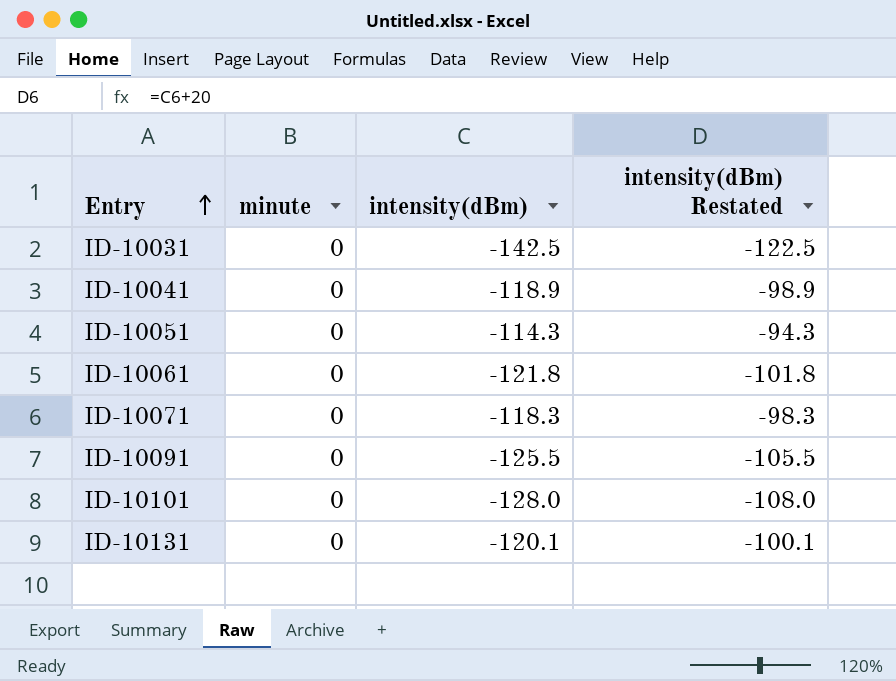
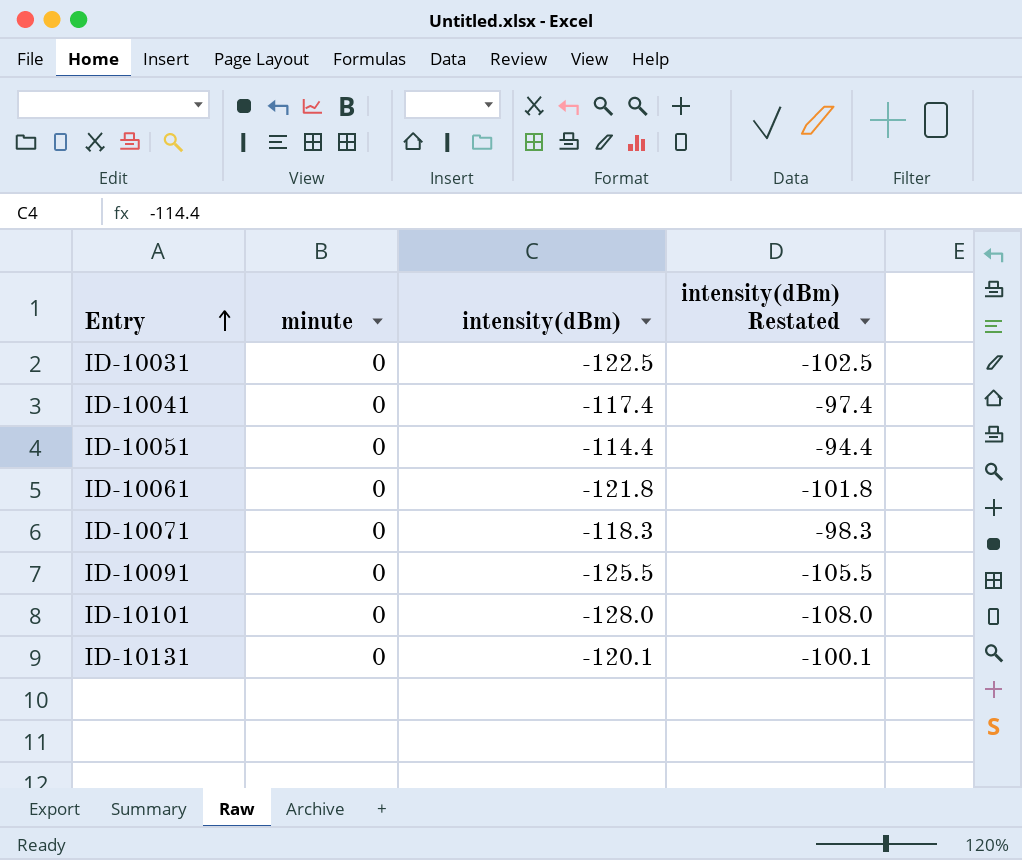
ID-10031 | intensity(dBm): -142.5 -> -122.5
ID-10031 | intensity(dBm) Restated: -122.5 -> -102.5
ID-10041 | intensity(dBm): -118.9 -> -117.4
ID-10041 | intensity(dBm) Restated: -98.9 -> -97.4
ID-10051 | intensity(dBm): -114.3 -> -114.4
ID-10051 | intensity(dBm) Restated: -94.3 -> -94.4

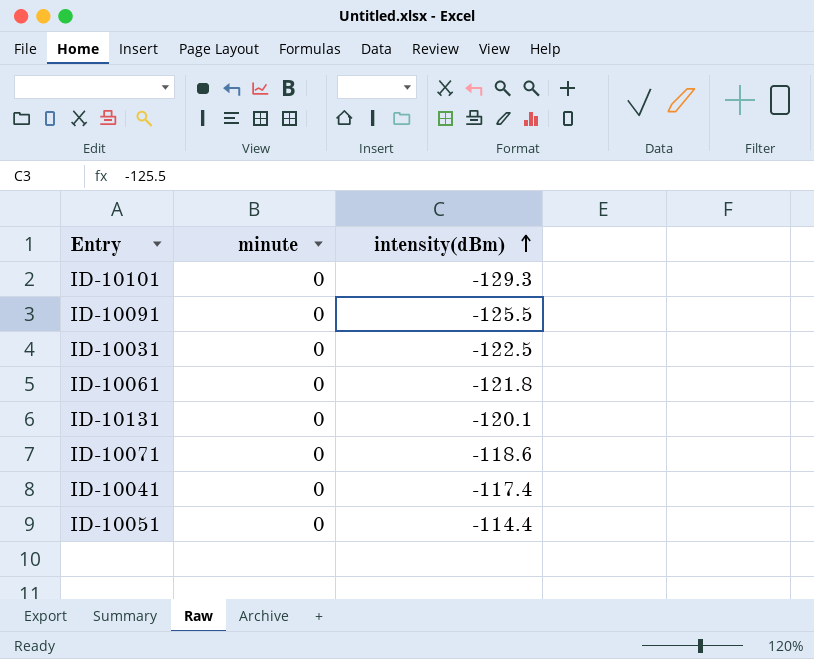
row order: Entry ascending -> intensity(dBm) ascending
column intensity(dBm) Restated | formula: [intensity(dBm)] + 20 -> none
ID-10101 | intensity(dBm): -128.0 -> -129.3
ID-10071 | intensity(dBm): -118.3 -> -118.6

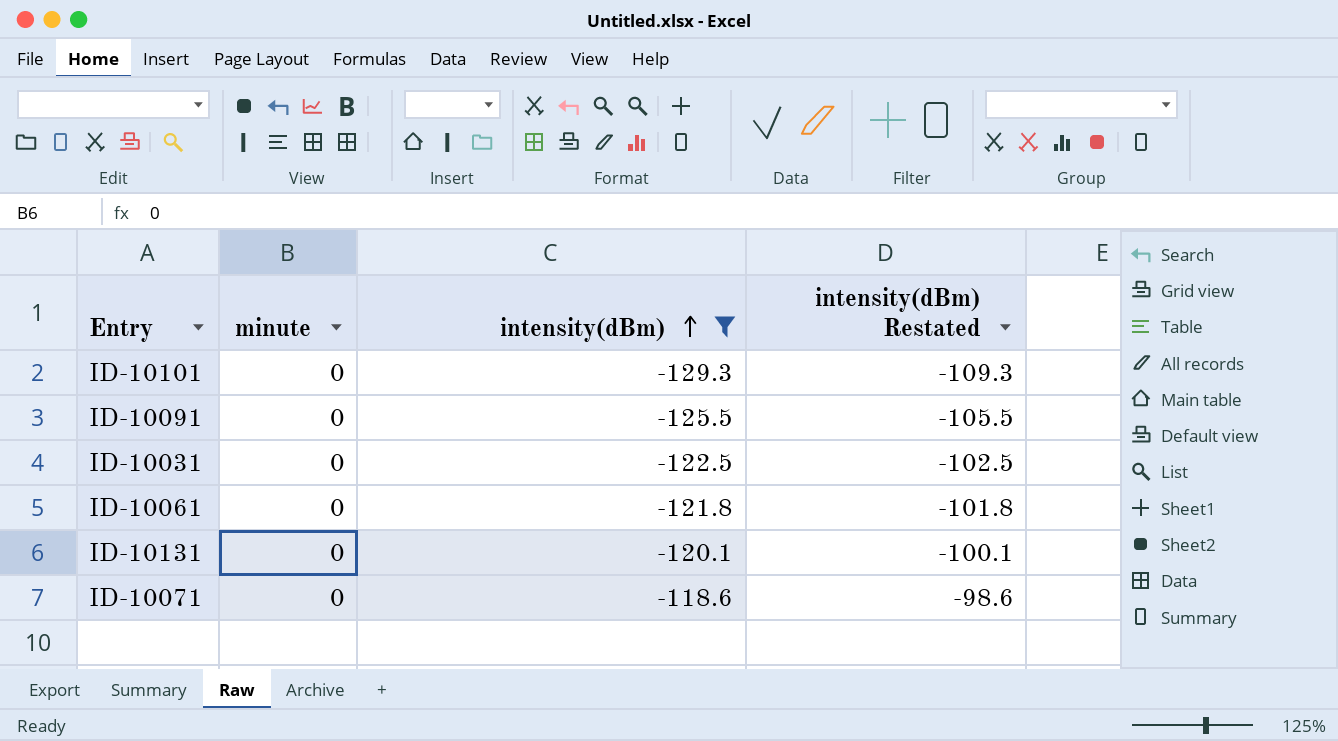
filter: none -> intensity(dBm) <= -118.6
column intensity(dBm) Restated | formula: none -> [intensity(dBm)] + 20

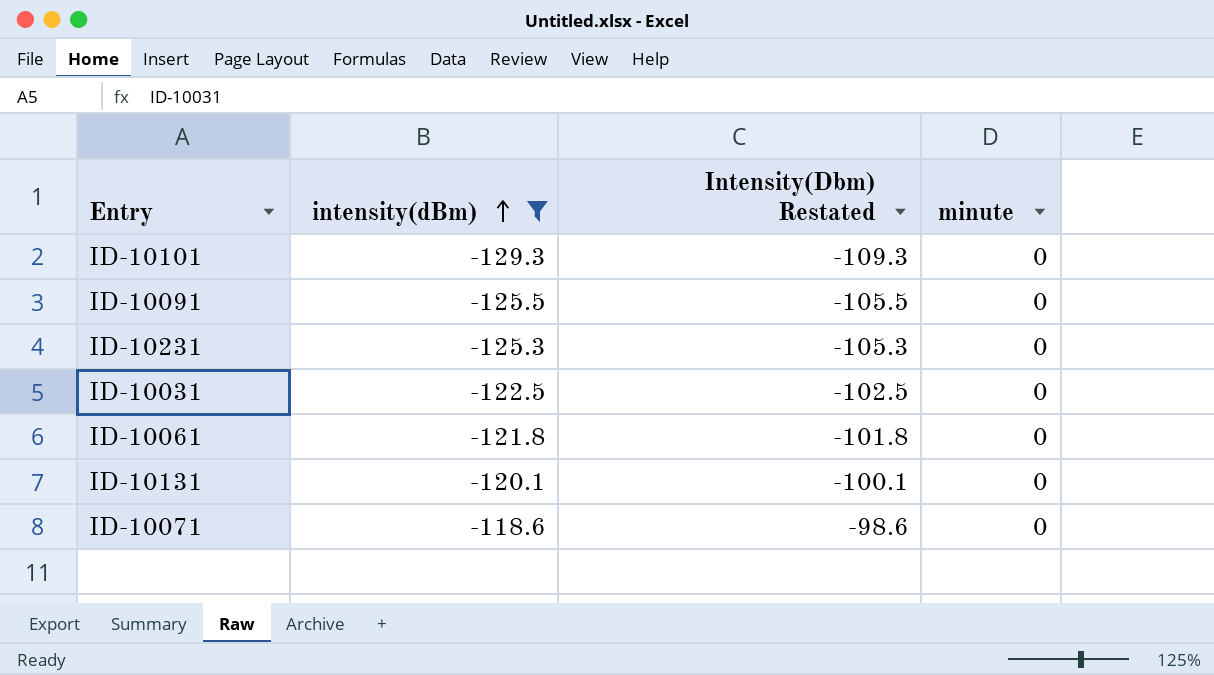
column name: intensity(dBm) Restated -> Intensity(Dbm) Restated
column minute | position: 2 -> 4
row ID-10231: none -> -125.3 | -105.3 | 0

